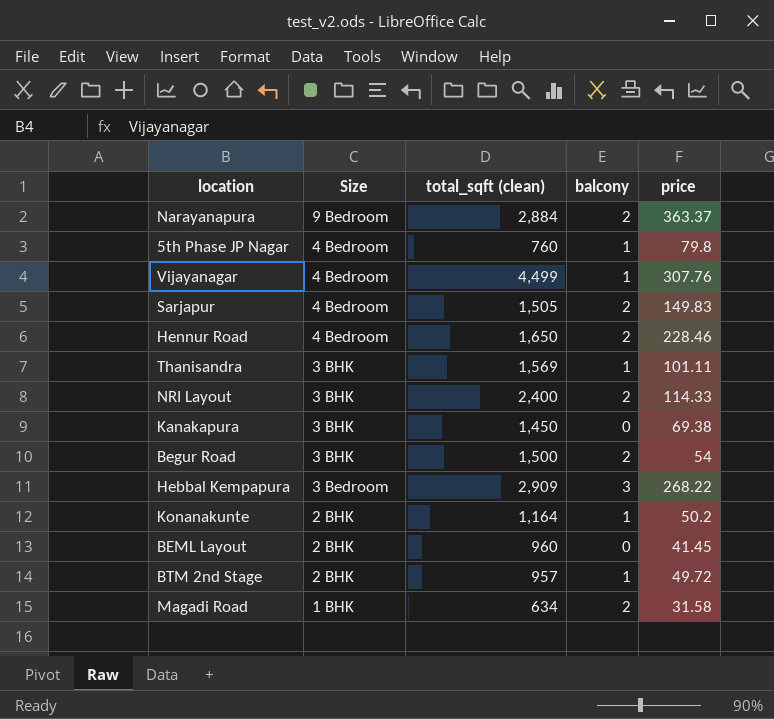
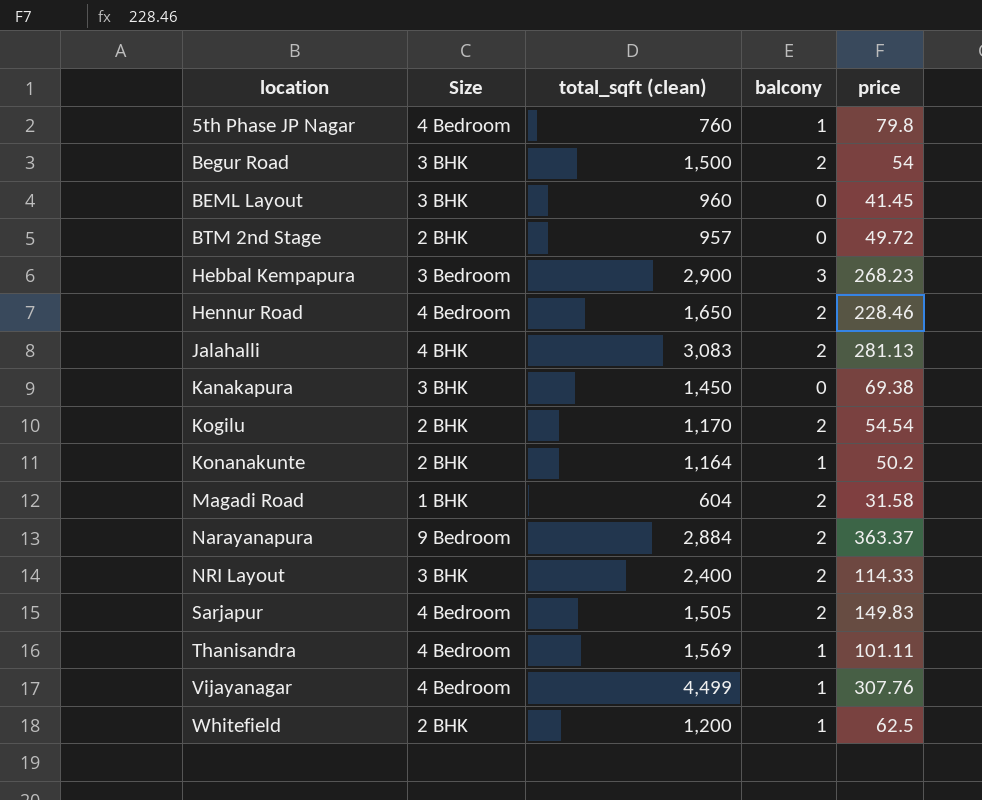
row order: Size descending -> location ascending
BEML Layout | Size: 2 BHK -> 3 BHK
BTM 2nd Stage | balcony: 1 -> 0
Hebbal Kempapura | total_sqft (clean): 2,909 -> 2,900
Hebbal Kempapura | price: 268.22 -> 268.23
row Jalahalli: none -> 4 BHK | 3,083 | 2 | 281.13
row Kogilu: none -> 2 BHK | 1,170 | 2 | 54.54
Magadi Road | total_sqft (clean): 634 -> 604
Thanisandra | Size: 3 BHK -> 4 Bedroom
row Whitefield: none -> 2 BHK | 1,200 | 1 | 62.5

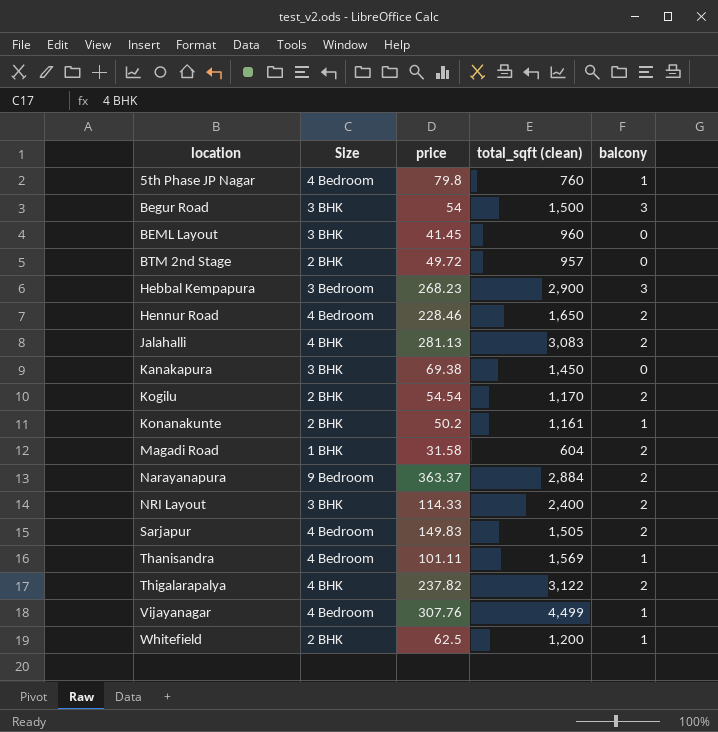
column price | position: 5 -> 3
Begur Road | balcony: 2 -> 3
Konanakunte | total_sqft (clean): 1,164 -> 1,161
row Thigalarapalya: none -> 4 BHK | 237.82 | 3,122 | 2

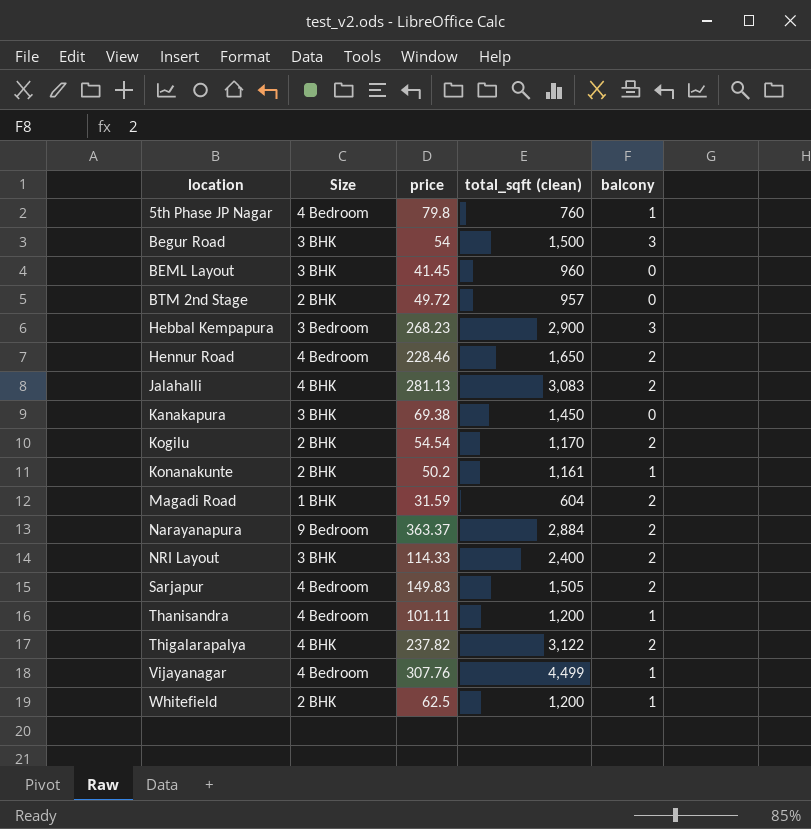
Magadi Road | price: 31.58 -> 31.59
Thanisandra | total_sqft (clean): 1,569 -> 1,200

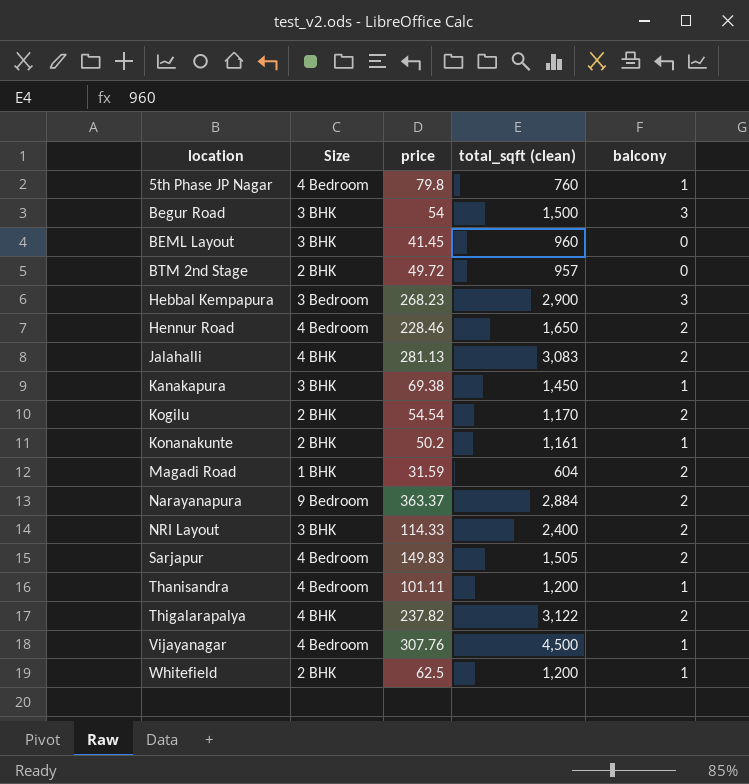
Kanakapura | balcony: 0 -> 1
Vijayanagar | total_sqft (clean): 4,499 -> 4,500

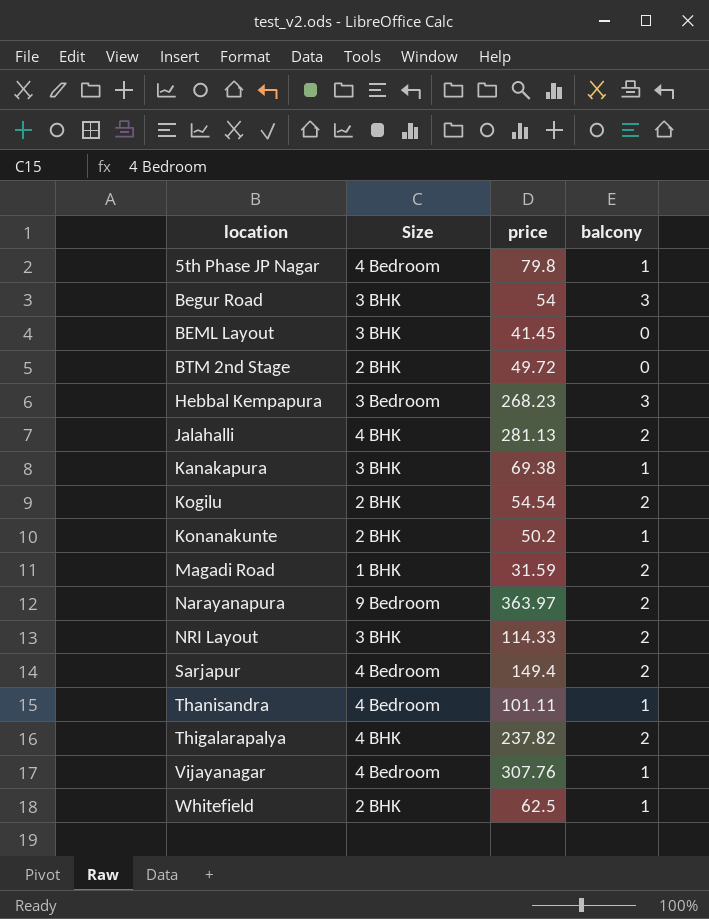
column total_sqft (clean) | position: 4 -> none
row Hennur Road: 4 Bedroom | 228.46 | 1,650 | 2 -> none
Narayanapura | price: 363.37 -> 363.97
Sarjapur | price: 149.83 -> 149.4

